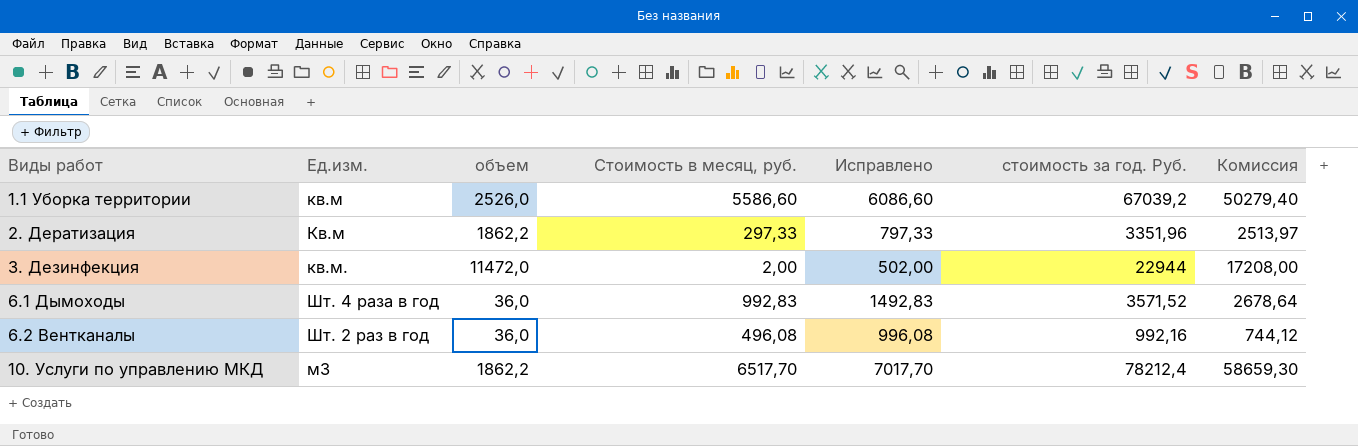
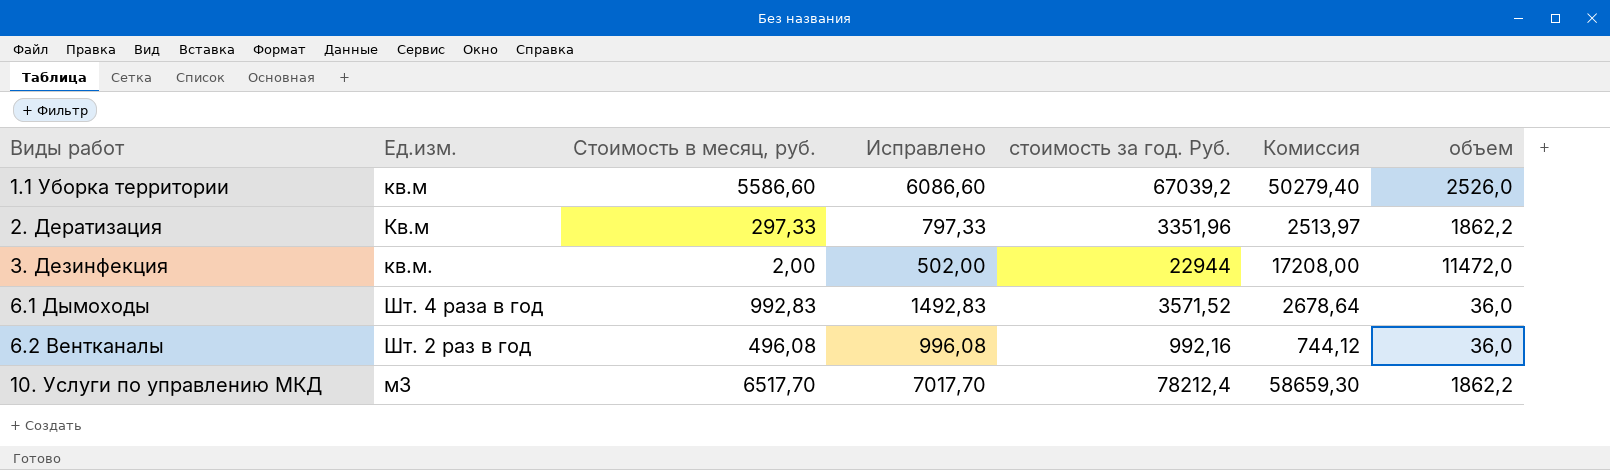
column объем | position: 3 -> 7

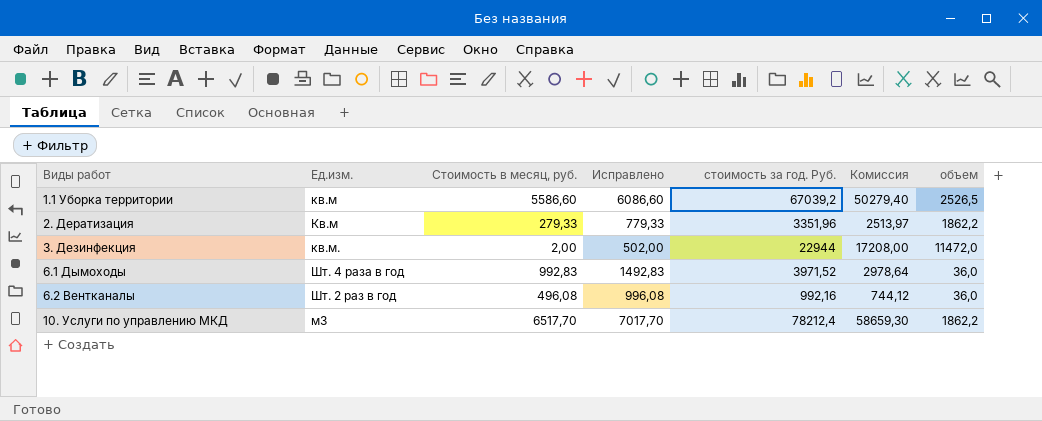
1.1 Уборка территории | объем: 2526,0 -> 2526,5
2. Дератизация | Стоимость в месяц, руб.: 297,33 -> 279,33
2. Дератизация | Исправлено: 797,33 -> 779,33
6.1 Дымоходы | стоимость за год. Руб.: 3571,52 -> 3971,52
6.1 Дымоходы | Комиссия: 2678,64 -> 2978,64

